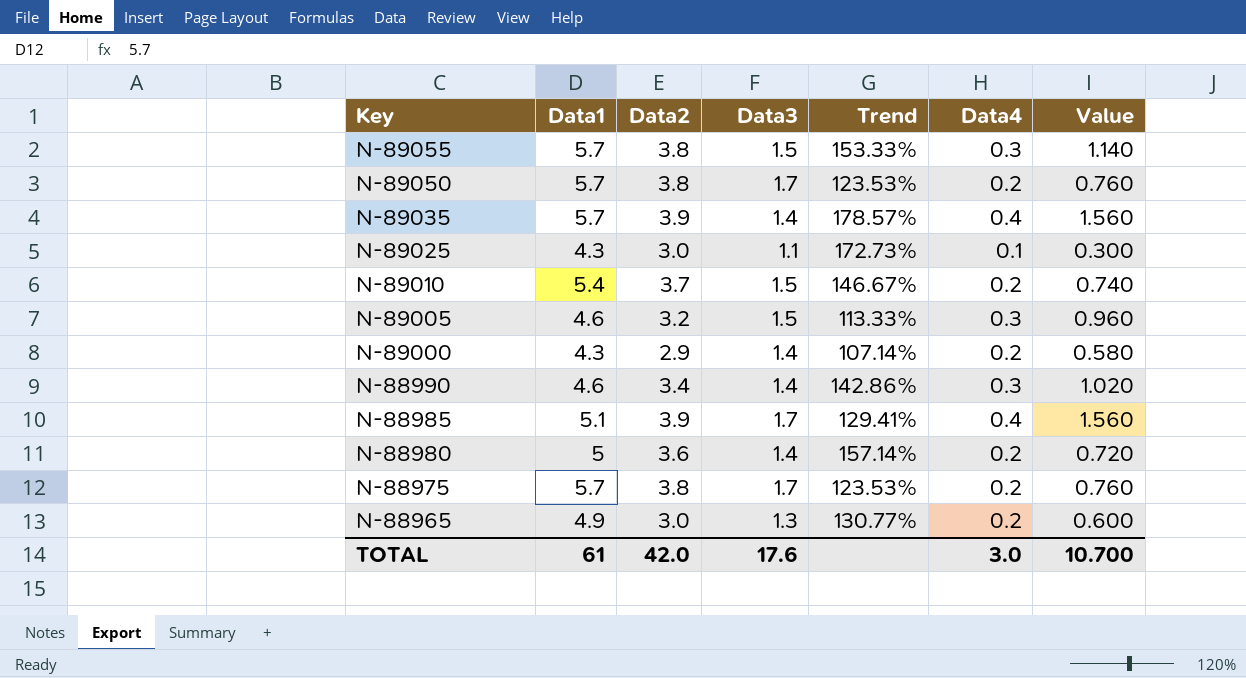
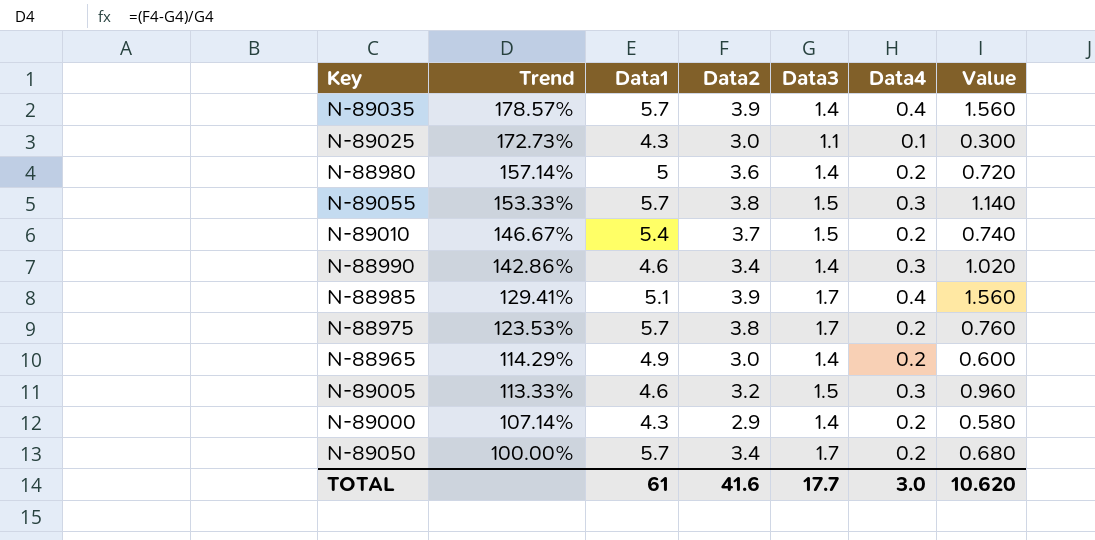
row order: Key descending -> Trend descending
column Trend | position: 5 -> 2
N-88965 | Trend: 130.77% -> 114.29%
N-88965 | Data3: 1.3 -> 1.4
N-89050 | Trend: 123.53% -> 100.00%
N-89050 | Data2: 3.8 -> 3.4
N-89050 | Value: 0.760 -> 0.680
TOTAL | Data2: 42.0 -> 41.6
TOTAL | Data3: 17.6 -> 17.7
TOTAL | Value: 10.700 -> 10.620

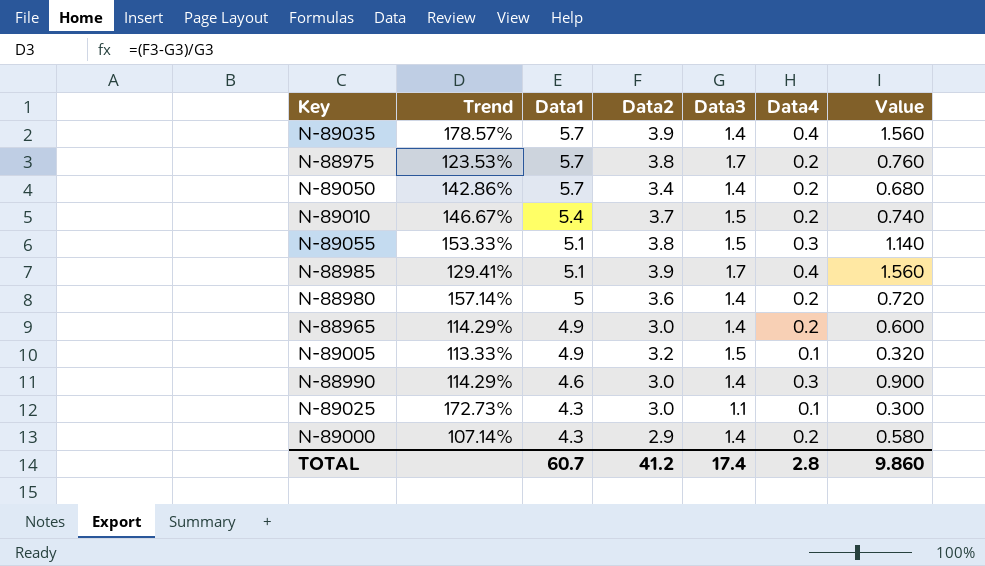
row order: Trend descending -> Data1 descending
N-89050 | Trend: 100.00% -> 142.86%
N-89050 | Data3: 1.7 -> 1.4
N-89055 | Data1: 5.7 -> 5.1
N-89005 | Data1: 4.6 -> 4.9
N-89005 | Data4: 0.3 -> 0.1
N-89005 | Value: 0.960 -> 0.320
N-88990 | Trend: 142.86% -> 114.29%
N-88990 | Data2: 3.4 -> 3.0
N-88990 | Value: 1.020 -> 0.900
TOTAL | Data1: 61 -> 60.7
TOTAL | Data2: 41.6 -> 41.2
TOTAL | Data3: 17.7 -> 17.4
TOTAL | Data4: 3.0 -> 2.8
TOTAL | Value: 10.620 -> 9.860

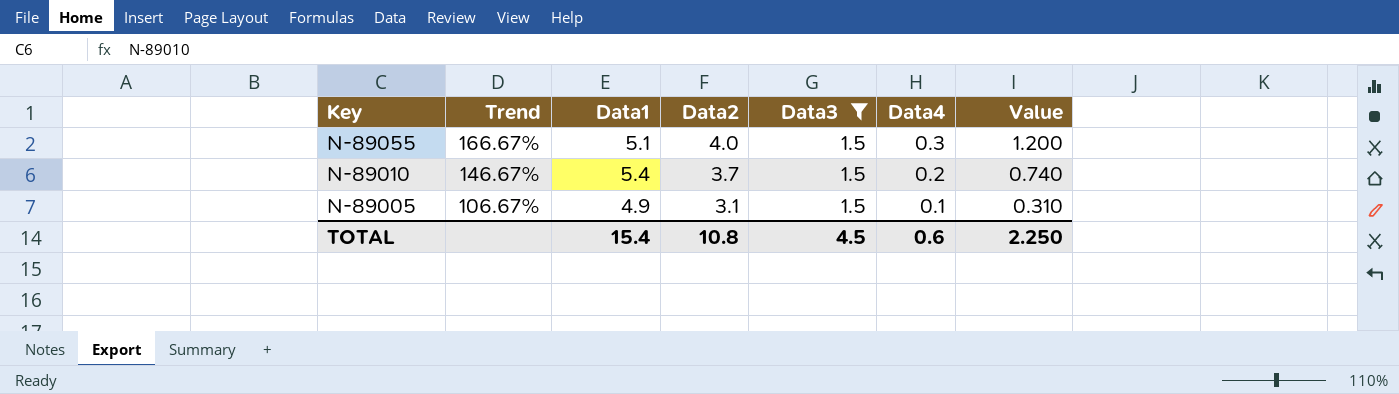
filter: none -> Data3 = 1.5
row order: Data1 descending -> Key descending
N-89055 | Trend: 153.33% -> 166.67%
N-89055 | Data2: 3.8 -> 4.0
N-89055 | Value: 1.140 -> 1.200
N-89005 | Trend: 113.33% -> 106.67%
N-89005 | Data2: 3.2 -> 3.1
N-89005 | Value: 0.320 -> 0.310
TOTAL | Data1: 60.7 -> 15.4
TOTAL | Data2: 41.2 -> 10.8
TOTAL | Data3: 17.4 -> 4.5
TOTAL | Data4: 2.8 -> 0.6
TOTAL | Value: 9.860 -> 2.250

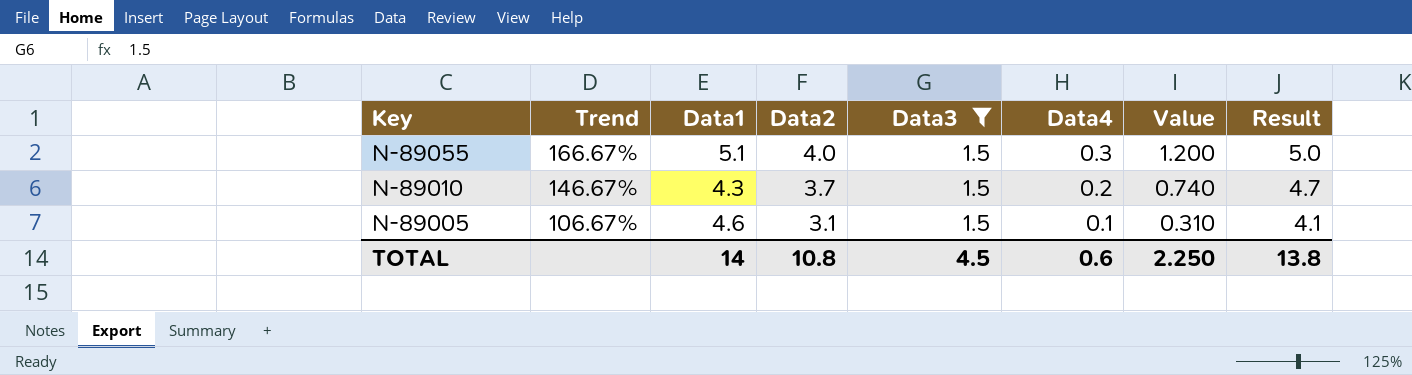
column Result | formula: none -> [Data2] + 1
N-89010 | Data1: 5.4 -> 4.3
N-89005 | Data1: 4.9 -> 4.6
TOTAL | Data1: 15.4 -> 14

